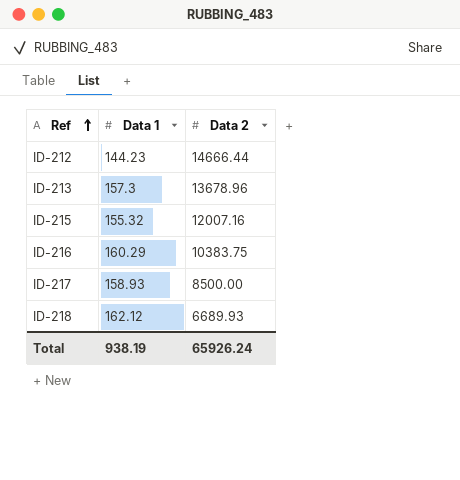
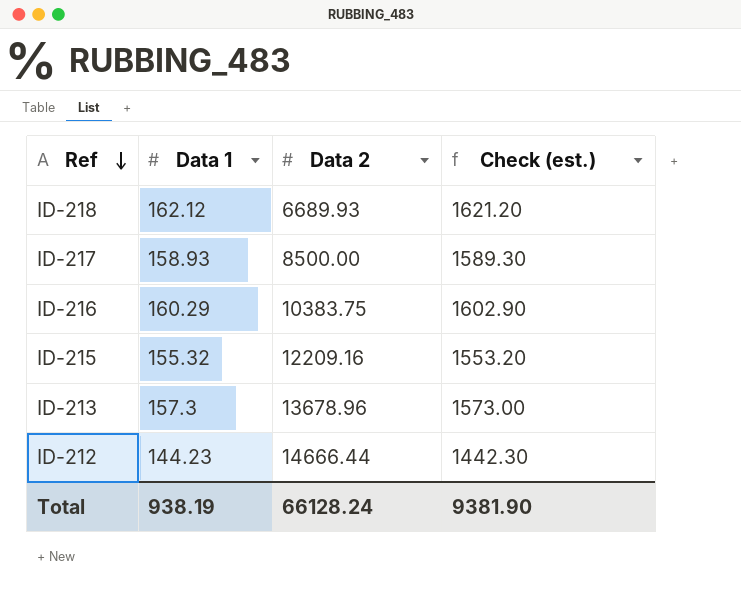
row order: Ref ascending -> Ref descending
column Check (est.) | formula: none -> [Data 1] * 10
ID-215 | Data 2: 12007.16 -> 12209.16
Total | Data 2: 65926.24 -> 66128.24

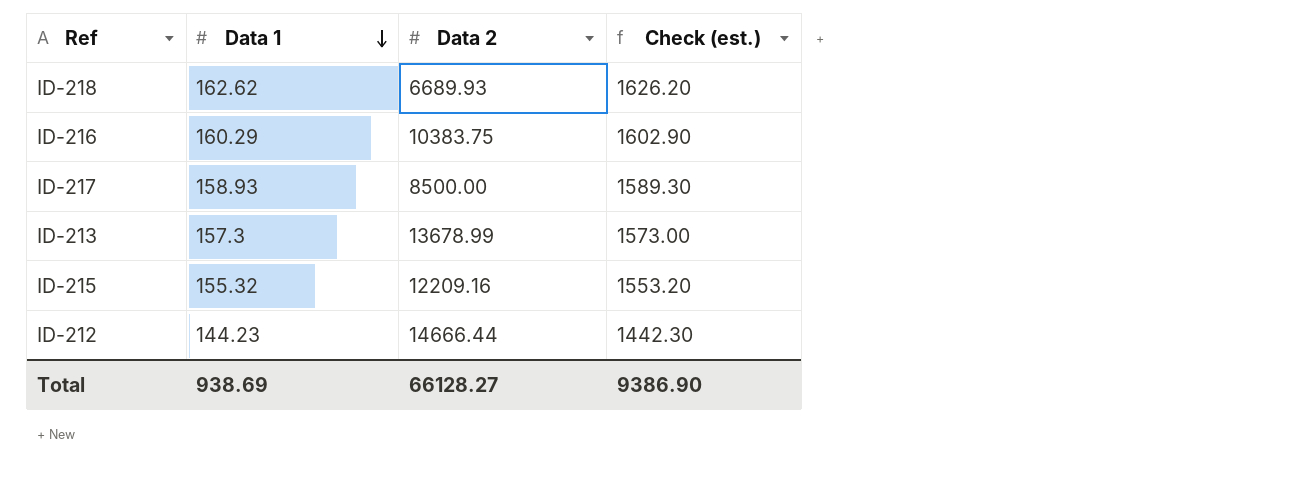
row order: Ref descending -> Data 1 descending
ID-218 | Data 1: 162.12 -> 162.62
ID-218 | Check (est.): 1621.20 -> 1626.20
ID-213 | Data 2: 13678.96 -> 13678.99
Total | Data 1: 938.19 -> 938.69
Total | Data 2: 66128.24 -> 66128.27
Total | Check (est.): 9381.90 -> 9386.90

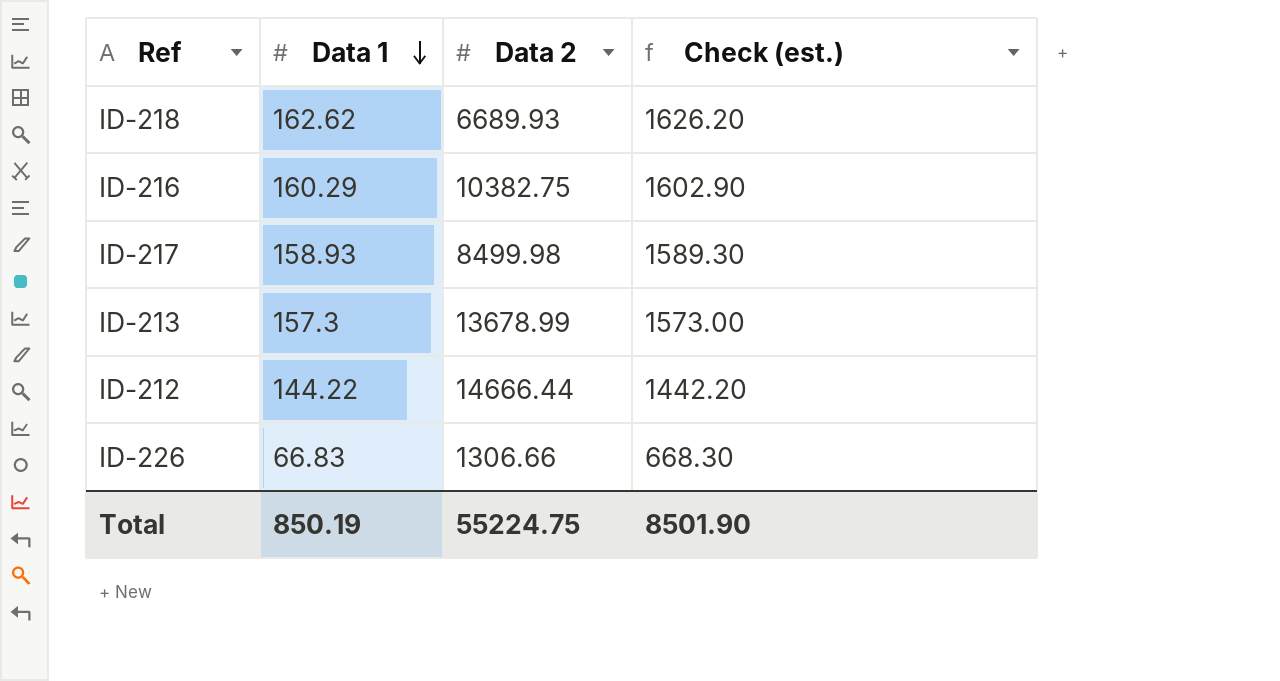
row ID-215: 155.32 | 12209.16 | 1553.20 -> none
ID-216 | Data 2: 10383.75 -> 10382.75
ID-217 | Data 2: 8500.00 -> 8499.98
ID-212 | Data 1: 144.23 -> 144.22
ID-212 | Check (est.): 1442.30 -> 1442.20
row ID-226: none -> 66.83 | 1306.66 | 668.30
Total | Data 1: 938.69 -> 850.19
Total | Data 2: 66128.27 -> 55224.75
Total | Check (est.): 9386.90 -> 8501.90

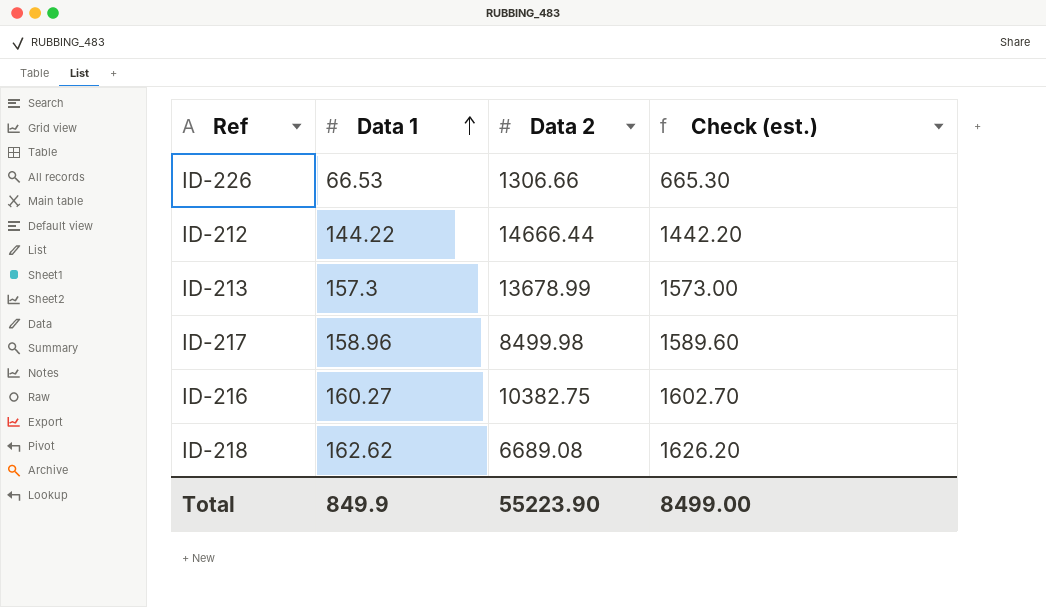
row order: Data 1 descending -> Data 1 ascending
ID-226 | Data 1: 66.83 -> 66.53
ID-226 | Check (est.): 668.30 -> 665.30
ID-217 | Data 1: 158.93 -> 158.96
ID-217 | Check (est.): 1589.30 -> 1589.60
ID-216 | Data 1: 160.29 -> 160.27
ID-216 | Check (est.): 1602.90 -> 1602.70
ID-218 | Data 2: 6689.93 -> 6689.08
Total | Data 1: 850.19 -> 849.9
Total | Data 2: 55224.75 -> 55223.90
Total | Check (est.): 8501.90 -> 8499.00

